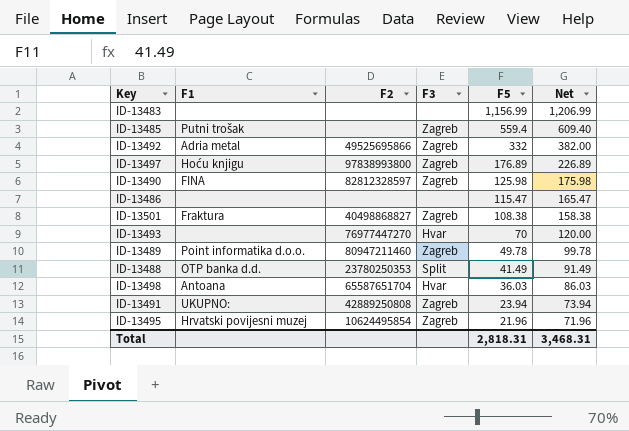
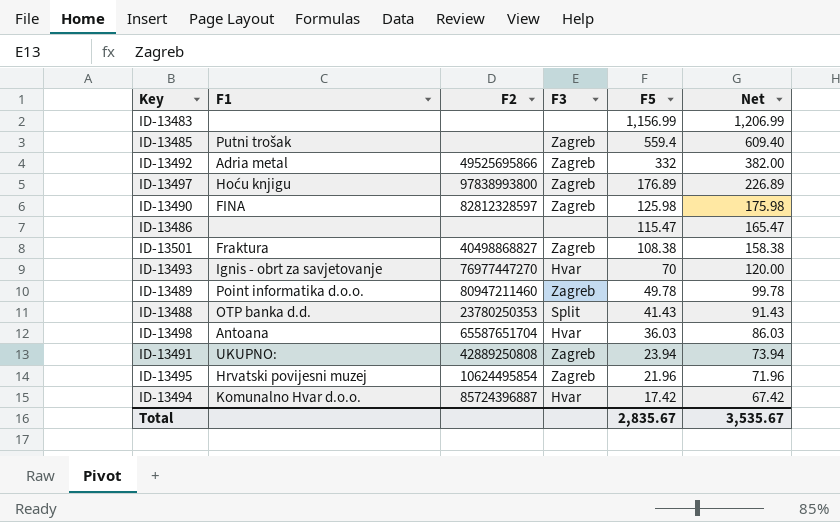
ID-13493 | F1: none -> Ignis - obrt za savjetovanje
ID-13488 | F5: 41.49 -> 41.43
ID-13488 | Net: 91.49 -> 91.43
row ID-13494: none -> Komunalno Hvar d.o.o. | 85724396887 | Hvar | 17.42 | 67.42
Total | F5: 2,818.31 -> 2,835.67
Total | Net: 3,468.31 -> 3,535.67

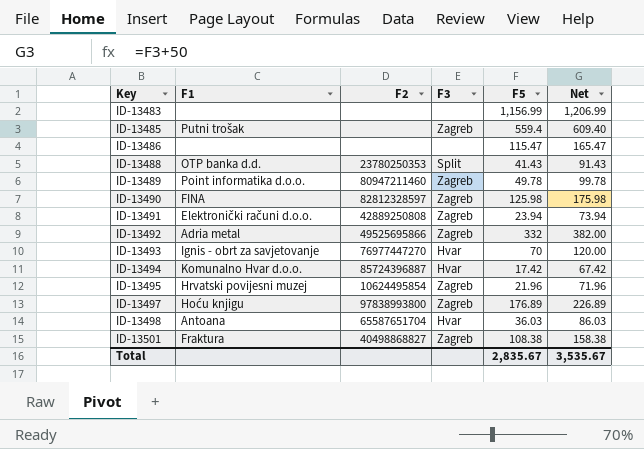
row order: F5 descending -> Key ascending
ID-13491 | F1: UKUPNO: -> Elektronički računi d.o.o.

